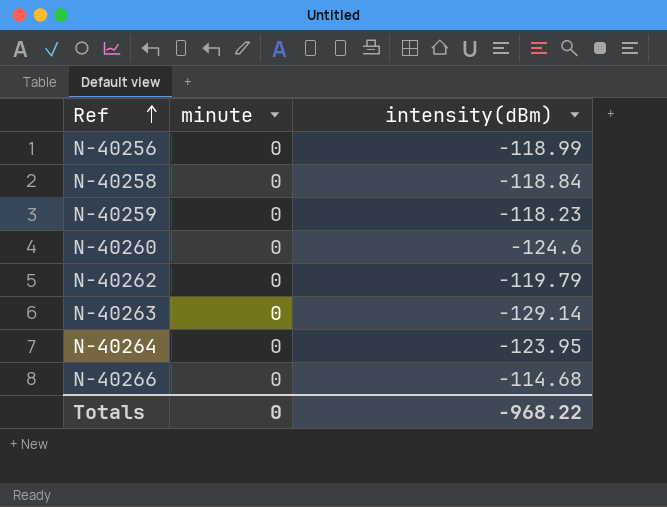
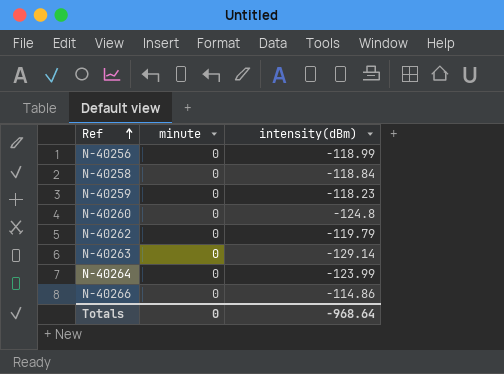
N-40260 | intensity(dBm): -124.6 -> -124.8
N-40264 | intensity(dBm): -123.95 -> -123.99
N-40266 | intensity(dBm): -114.68 -> -114.86
Totals | intensity(dBm): -968.22 -> -968.64

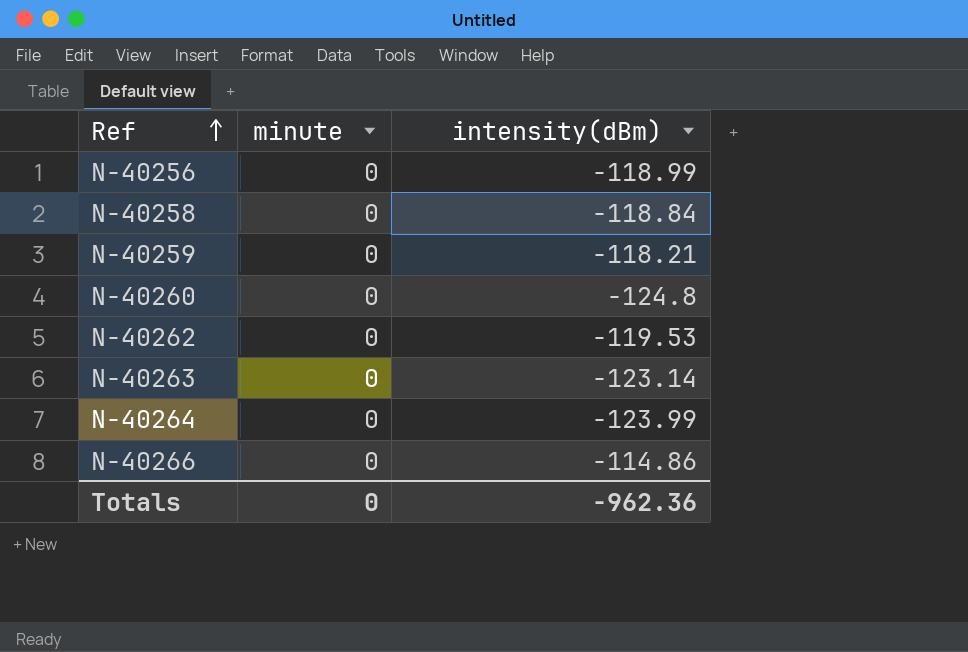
N-40259 | intensity(dBm): -118.23 -> -118.21
N-40262 | intensity(dBm): -119.79 -> -119.53
N-40263 | intensity(dBm): -129.14 -> -123.14
Totals | intensity(dBm): -968.64 -> -962.36

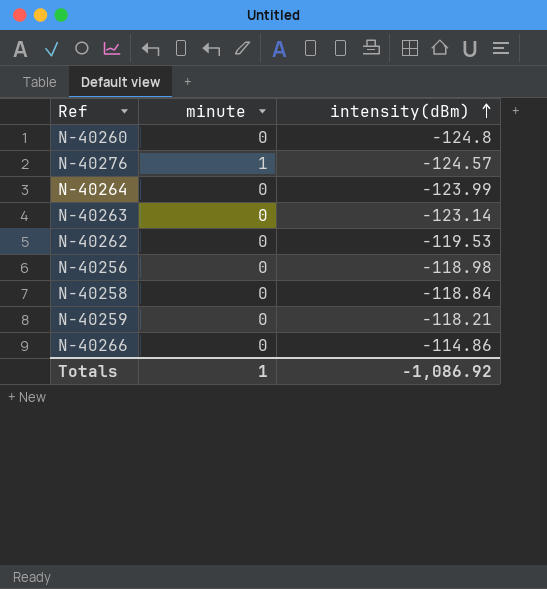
row order: Ref ascending -> intensity(dBm) ascending
row N-40276: none -> 1 | -124.57
N-40256 | intensity(dBm): -118.99 -> -118.98
Totals | minute: 0 -> 1
Totals | intensity(dBm): -962.36 -> -1,086.92

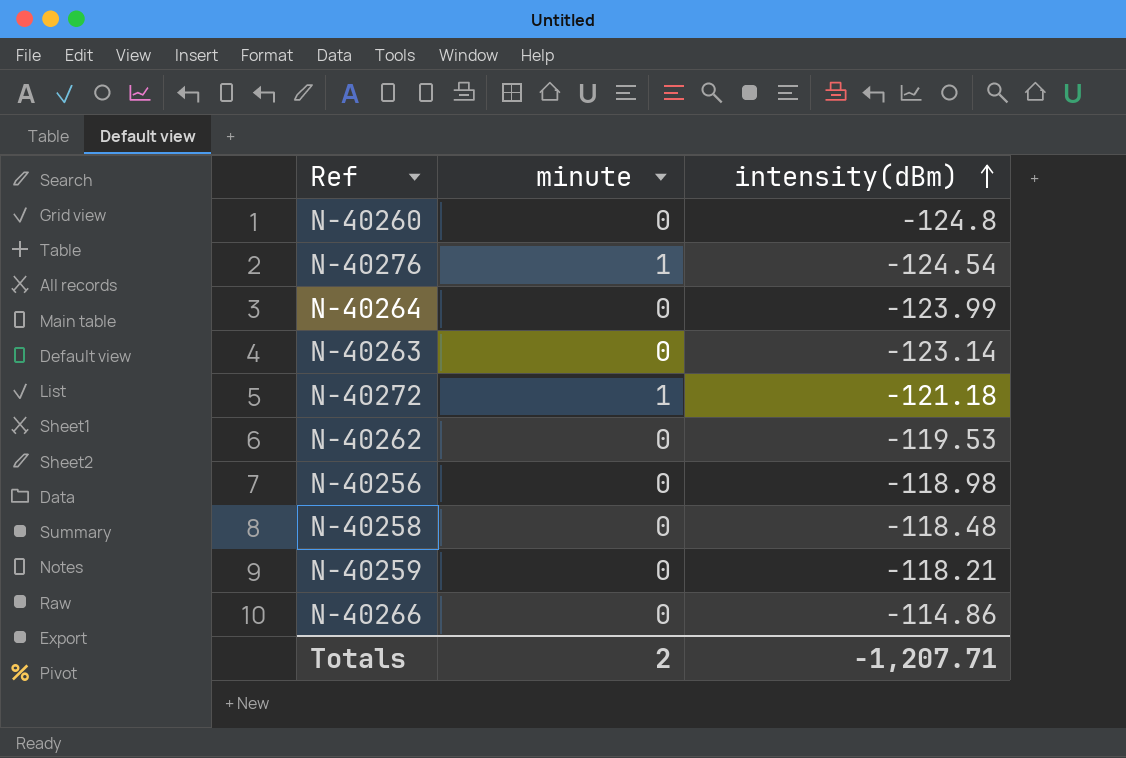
N-40276 | intensity(dBm): -124.57 -> -124.54
row N-40272: none -> 1 | -121.18
N-40258 | intensity(dBm): -118.84 -> -118.48
Totals | minute: 1 -> 2
Totals | intensity(dBm): -1,086.92 -> -1,207.71

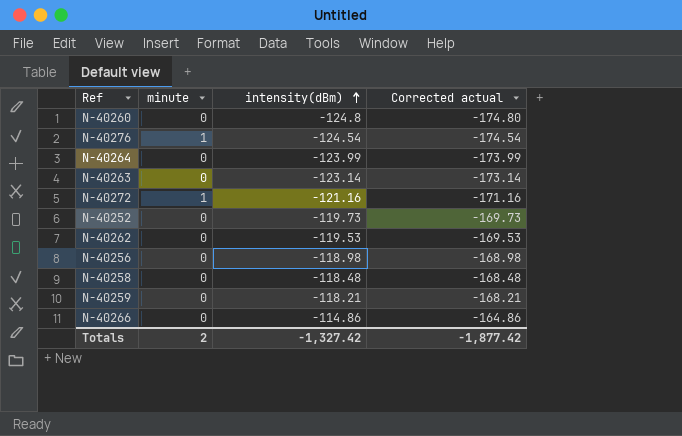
column Corrected actual | formula: none -> [intensity(dBm)] - 50
N-40272 | intensity(dBm): -121.18 -> -121.16
row N-40252: none -> 0 | -119.73 | -169.73
Totals | intensity(dBm): -1,207.71 -> -1,327.42

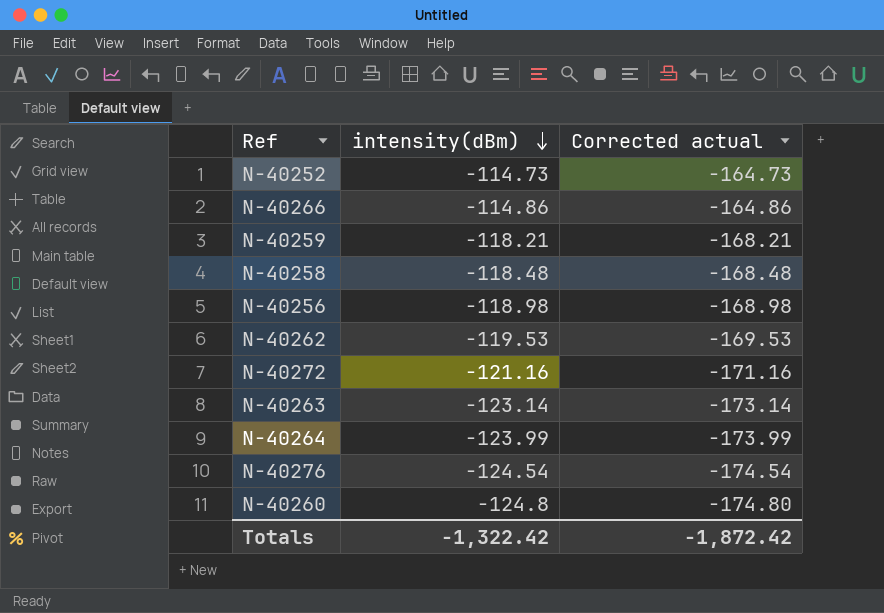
row order: intensity(dBm) ascending -> intensity(dBm) descending
column minute | position: 2 -> none
N-40252 | intensity(dBm): -119.73 -> -114.73
N-40252 | Corrected actual: -169.73 -> -164.73
Totals | intensity(dBm): -1,327.42 -> -1,322.42
Totals | Corrected actual: -1,877.42 -> -1,872.42

